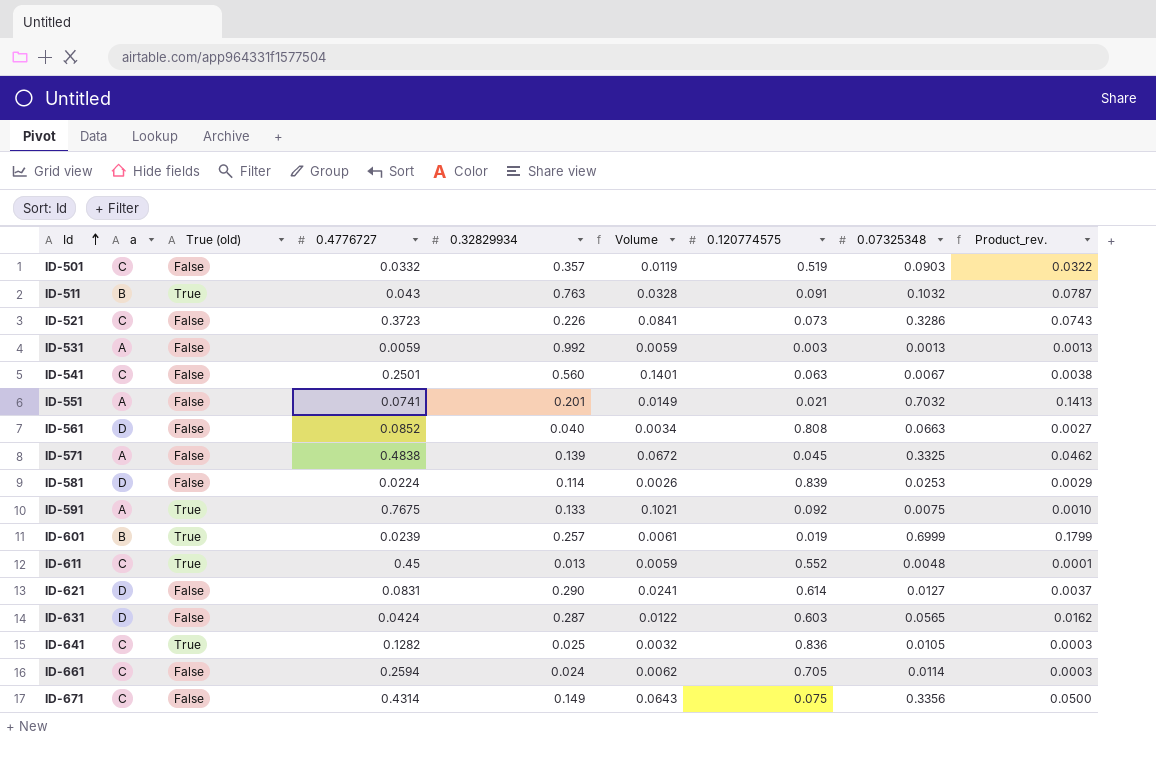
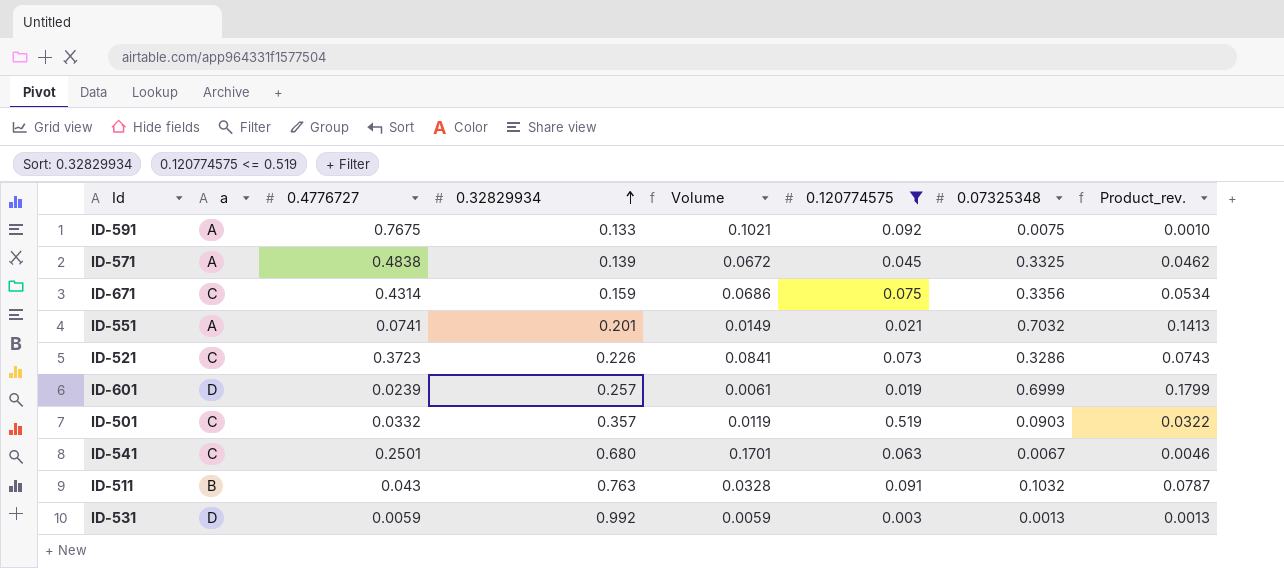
filter: none -> 0.120774575 <= 0.519
row order: Id ascending -> 0.32829934 ascending
column True (old) | position: 3 -> none
ID-671 | 0.32829934: 0.149 -> 0.159
ID-671 | Volume: 0.0643 -> 0.0686
ID-671 | Product_rev.: 0.0500 -> 0.0534
ID-601 | a: B -> D
ID-541 | 0.32829934: 0.560 -> 0.680
ID-541 | Volume: 0.1401 -> 0.1701
ID-541 | Product_rev.: 0.0038 -> 0.0046
ID-531 | a: A -> D

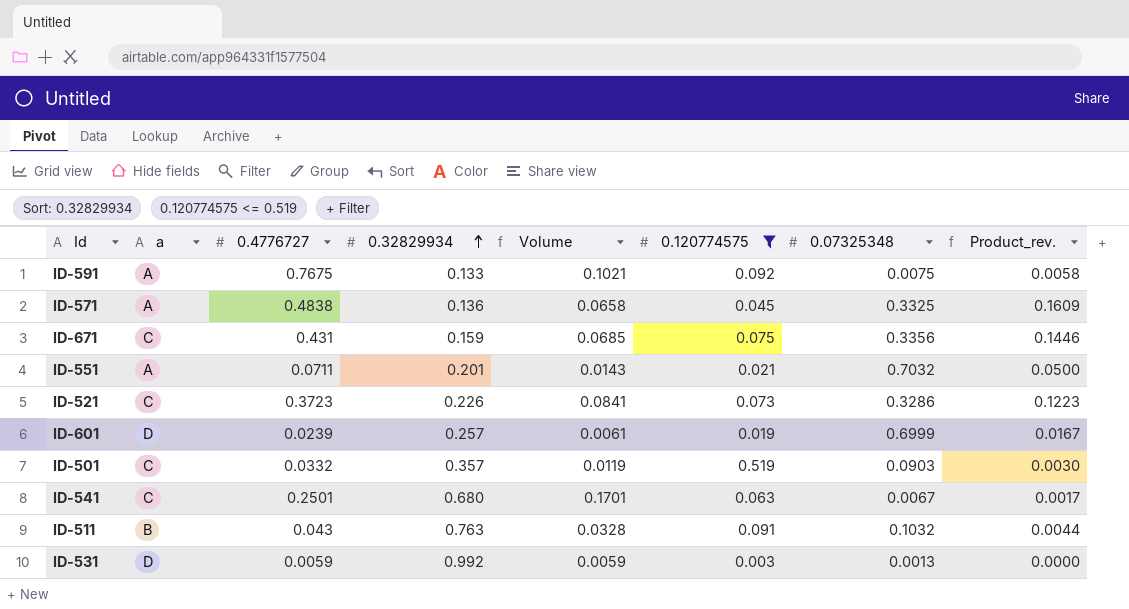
column Product_rev. | formula: [0.32829934] * [0.07325348] -> [0.4776727] * [0.07325348]
ID-571 | 0.32829934: 0.139 -> 0.136
ID-571 | Volume: 0.0672 -> 0.0658
ID-671 | 0.4776727: 0.4314 -> 0.431
ID-671 | Volume: 0.0686 -> 0.0685
ID-551 | 0.4776727: 0.0741 -> 0.0711
ID-551 | Volume: 0.0149 -> 0.0143

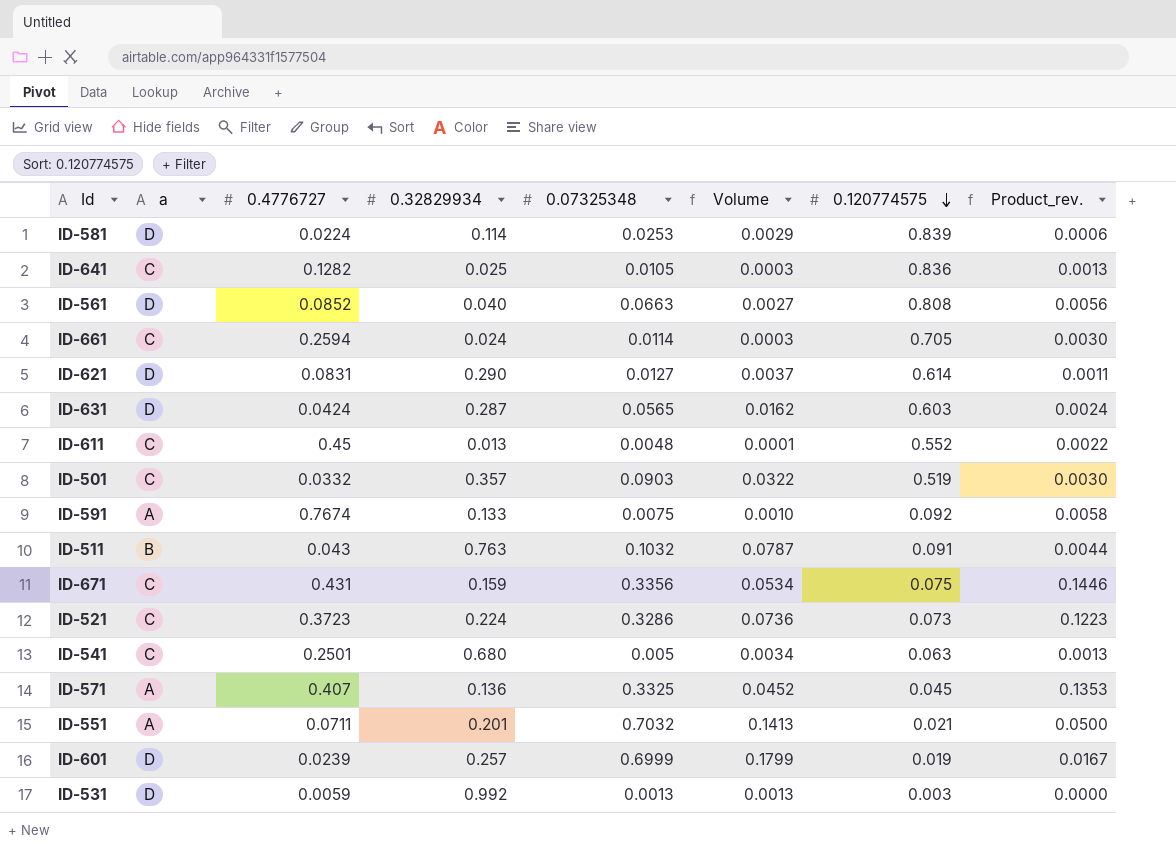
filter: 0.120774575 <= 0.519 -> none
row order: 0.32829934 ascending -> 0.120774575 descending
column 0.07325348 | position: 7 -> 5
column Volume | formula: [0.4776727] * [0.32829934] -> [0.32829934] * [0.07325348]
ID-591 | 0.4776727: 0.7675 -> 0.7674
ID-521 | 0.32829934: 0.226 -> 0.224
ID-541 | 0.07325348: 0.0067 -> 0.005
ID-541 | Product_rev.: 0.0017 -> 0.0013
ID-571 | 0.4776727: 0.4838 -> 0.407
ID-571 | Product_rev.: 0.1609 -> 0.1353

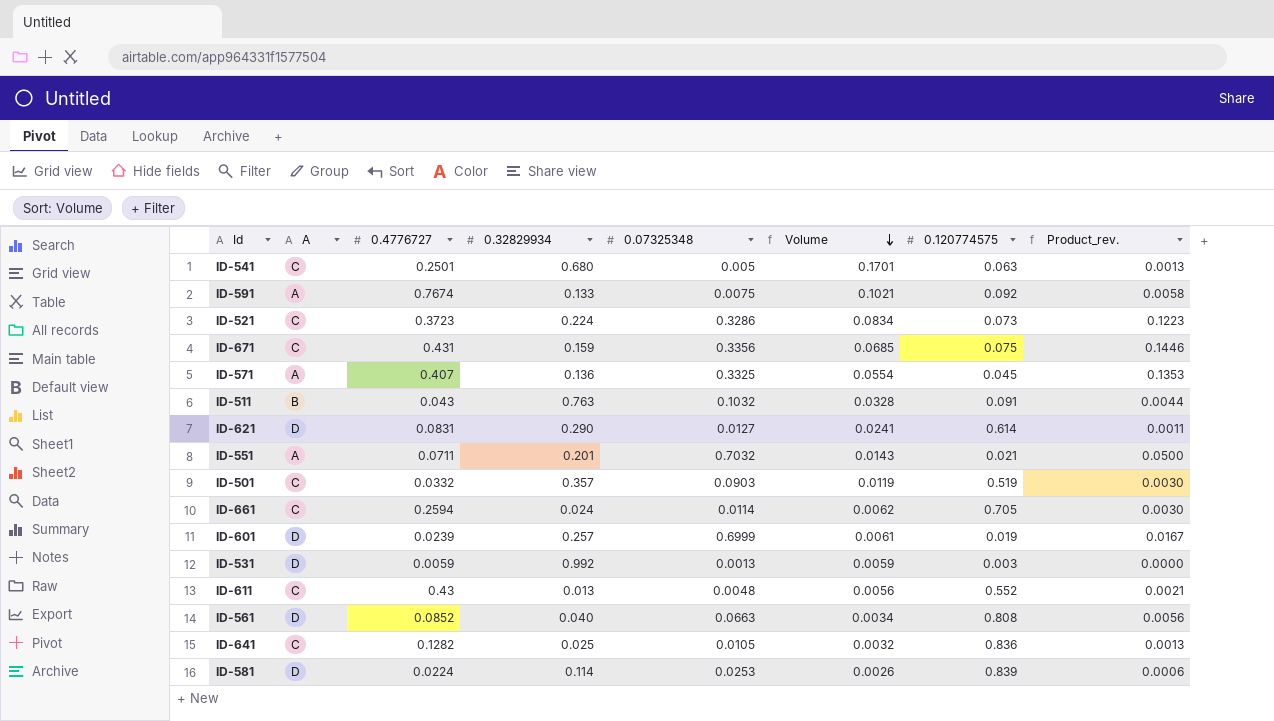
row order: 0.120774575 descending -> Volume descending
column name: a -> A
column Volume | formula: [0.32829934] * [0.07325348] -> [0.4776727] * [0.32829934]
row ID-631: D | 0.0424 | 0.287 | 0.0565 | 0.0162 | 0.603 | 0.0024 -> none
ID-611 | 0.4776727: 0.45 -> 0.43
ID-611 | Product_rev.: 0.0022 -> 0.0021

